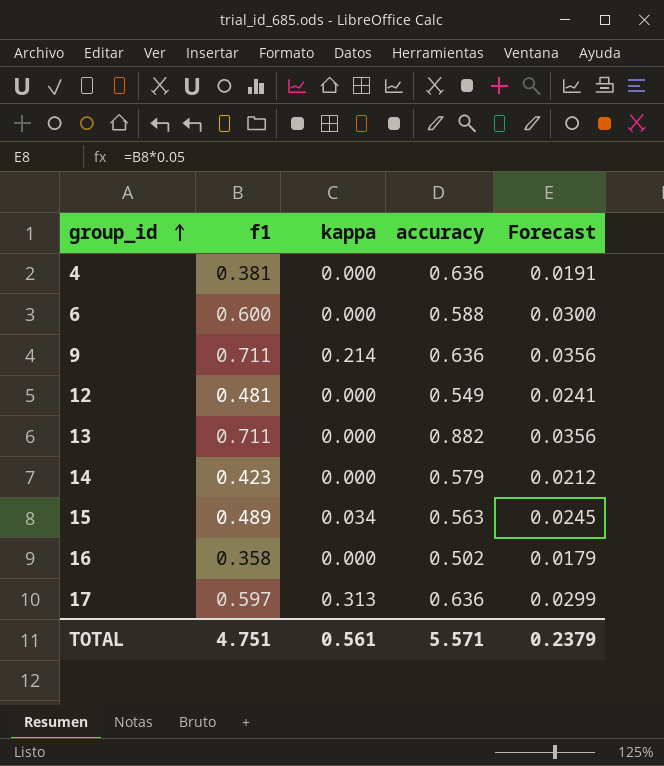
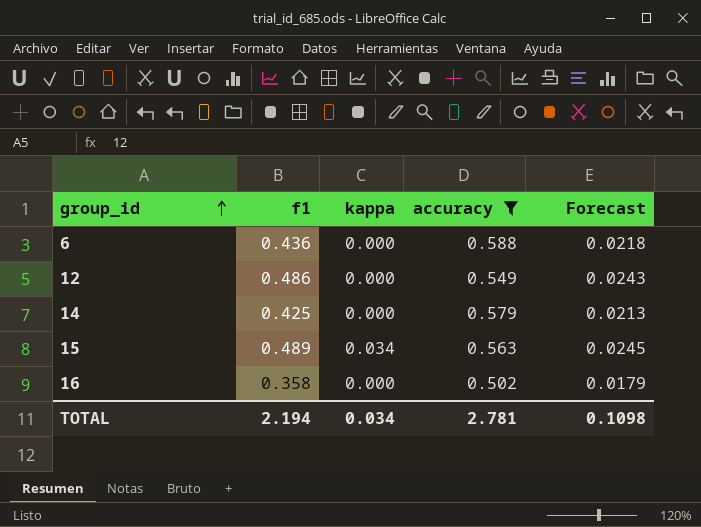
filter: none -> accuracy <= 0.588
6 | f1: 0.600 -> 0.436
6 | Forecast: 0.0300 -> 0.0218
12 | f1: 0.481 -> 0.486
12 | Forecast: 0.0241 -> 0.0243
14 | f1: 0.423 -> 0.425
14 | Forecast: 0.0212 -> 0.0213
TOTAL | f1: 4.751 -> 2.194
TOTAL | kappa: 0.561 -> 0.034
TOTAL | accuracy: 5.571 -> 2.781
TOTAL | Forecast: 0.2379 -> 0.1098

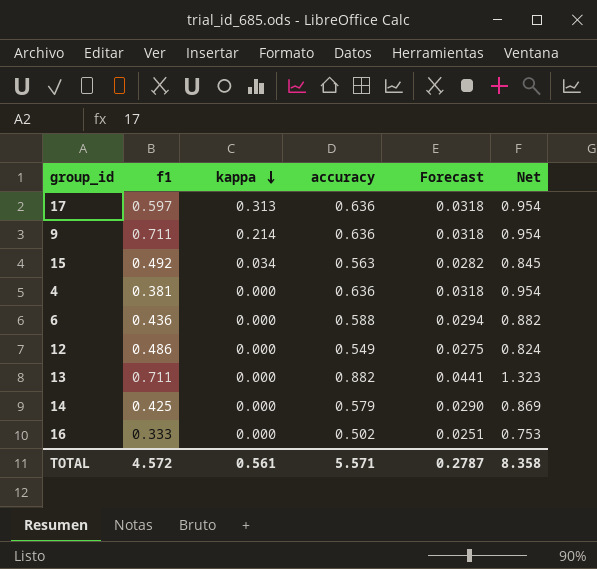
filter: accuracy <= 0.588 -> none
row order: group_id ascending -> kappa descending
column Forecast | formula: [f1] * 0.05 -> [accuracy] * 0.05
column Net | formula: none -> [accuracy] * 1.5
15 | f1: 0.489 -> 0.492
16 | f1: 0.358 -> 0.333
TOTAL | f1: 2.194 -> 4.572
TOTAL | kappa: 0.034 -> 0.561
TOTAL | accuracy: 2.781 -> 5.571
TOTAL | Forecast: 0.1098 -> 0.2787

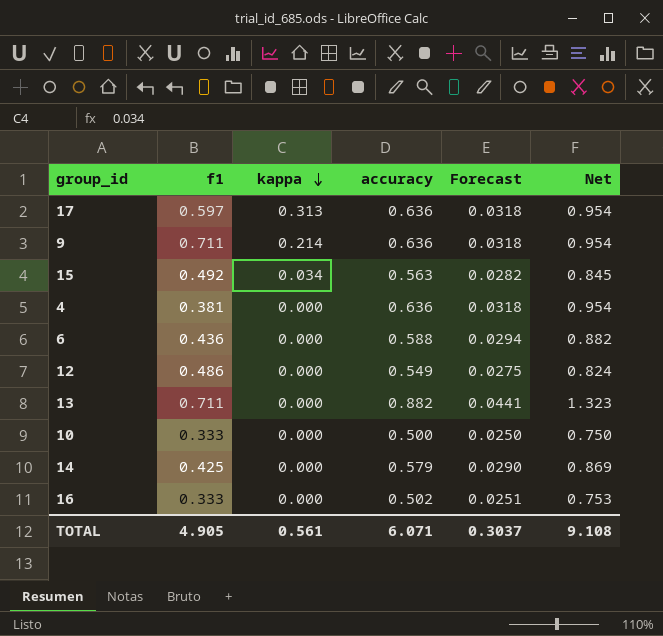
row 10: none -> 0.333 | 0.000 | 0.500 | 0.0250 | 0.750
TOTAL | f1: 4.572 -> 4.905
TOTAL | accuracy: 5.571 -> 6.071
TOTAL | Forecast: 0.2787 -> 0.3037
TOTAL | Net: 8.358 -> 9.108

